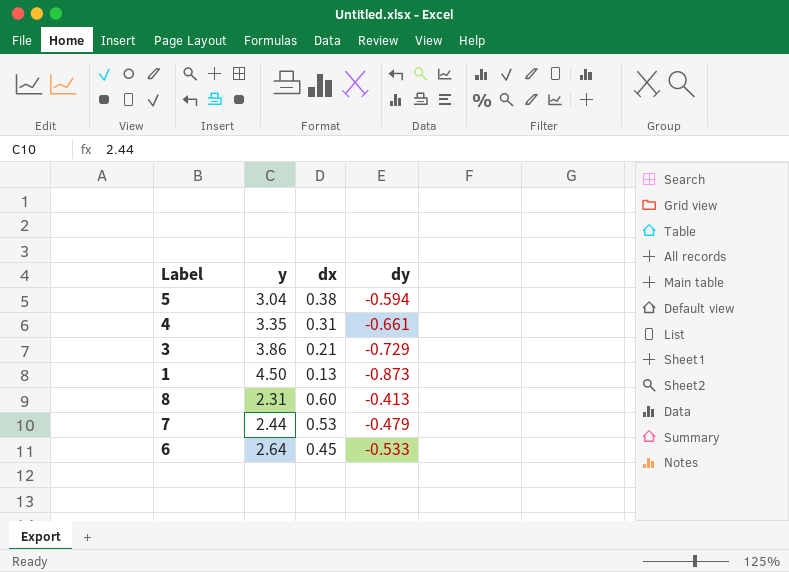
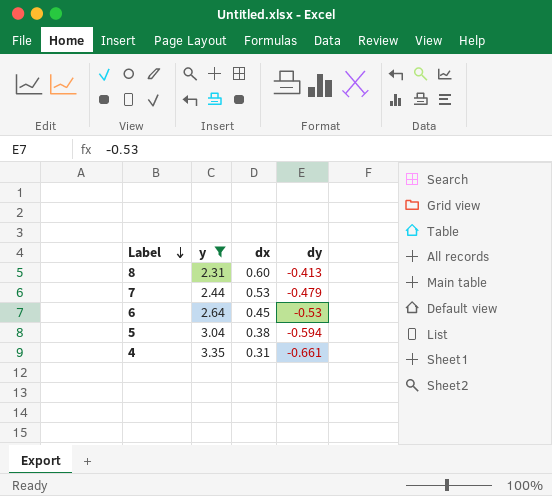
filter: none -> y <= 3.35
row order: none -> Label descending
6 | dy: -0.533 -> -0.53

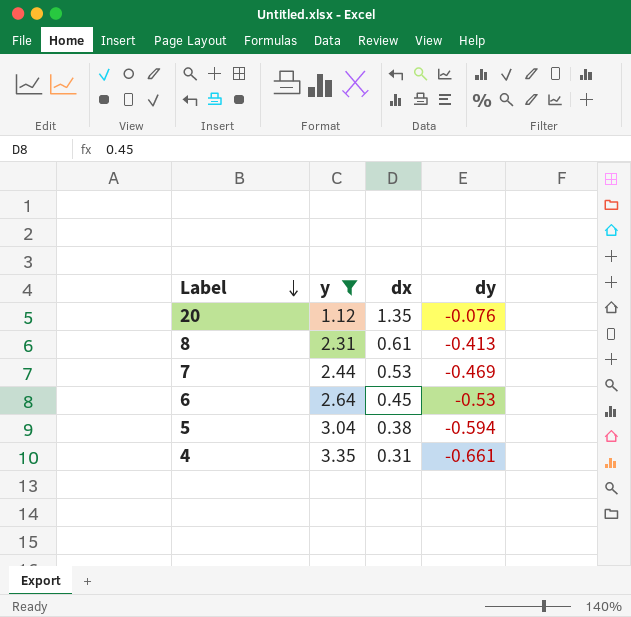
row 20: none -> 1.12 | 1.35 | -0.076
8 | dx: 0.60 -> 0.61
7 | dy: -0.479 -> -0.469

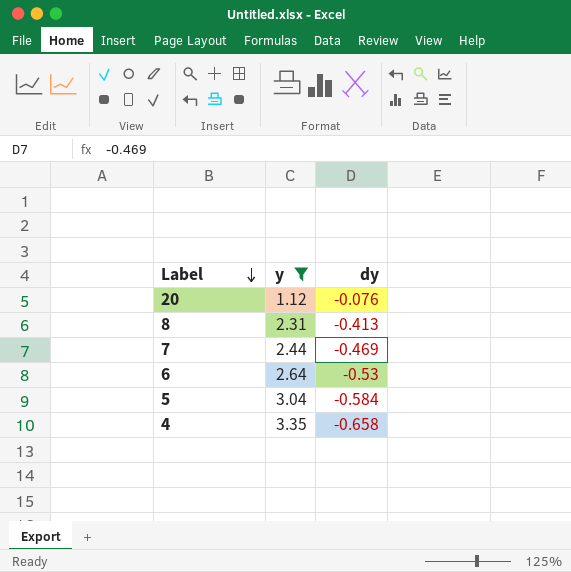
column dx | position: 3 -> none
5 | dy: -0.594 -> -0.584
4 | dy: -0.661 -> -0.658

